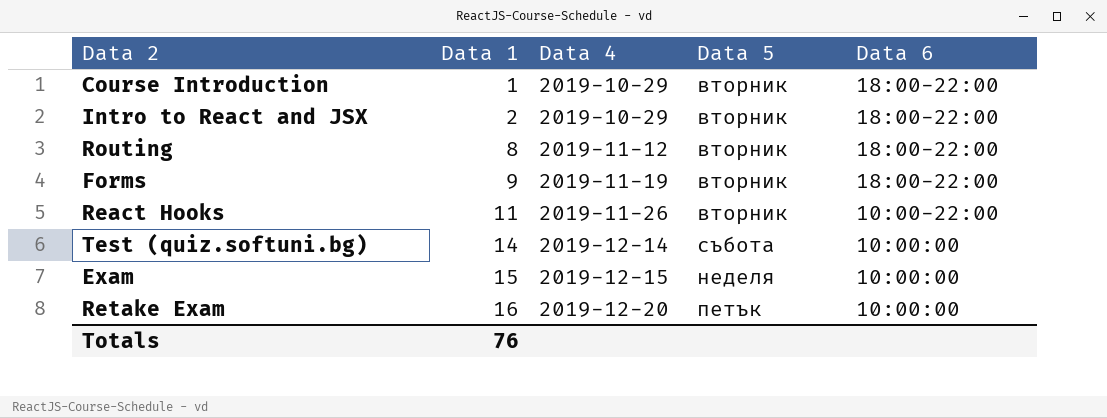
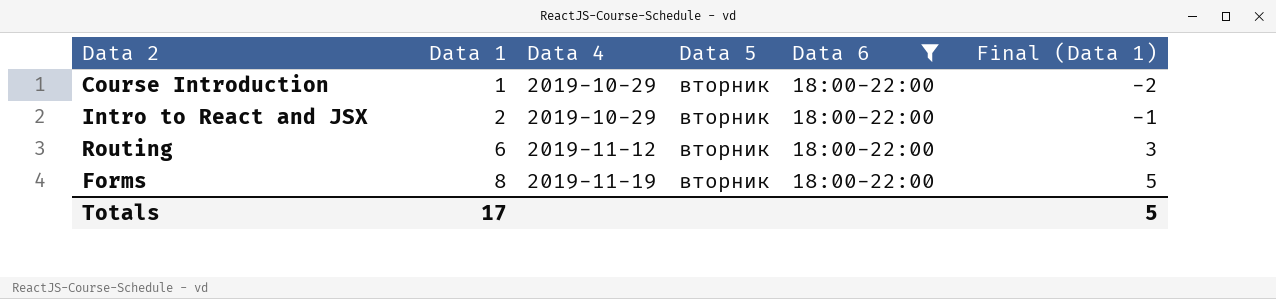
filter: none -> Data 6 = 18:00-22:00
column Final (Data 1) | formula: none -> [Data 1] - 3
Routing | Data 1: 8 -> 6
Forms | Data 1: 9 -> 8
Totals | Data 1: 76 -> 17

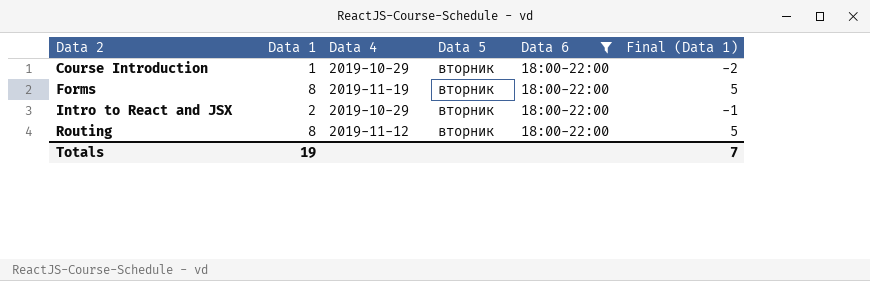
row order: Data 1 ascending -> Data 2 ascending
Routing | Data 1: 6 -> 8
Routing | Final (Data 1): 3 -> 5
Totals | Data 1: 17 -> 19
Totals | Final (Data 1): 5 -> 7

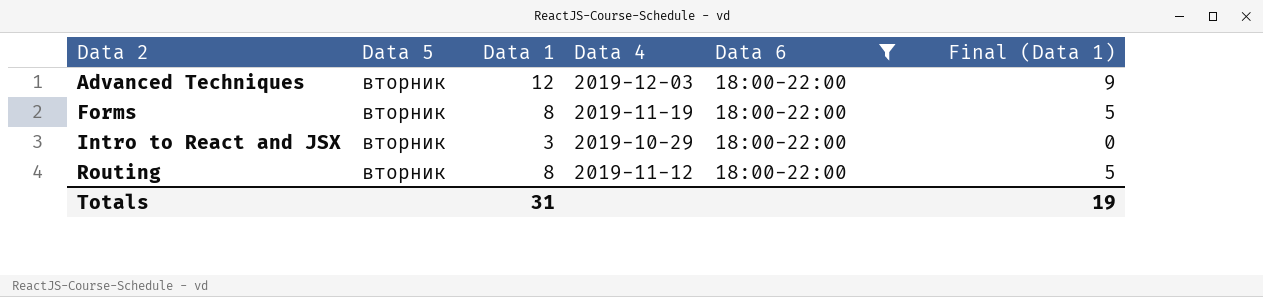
column Data 5 | position: 4 -> 2
row Course Introduction: 1 | 2019-10-29 | вторник | 18:00-22:00 | -2 -> none
row Advanced Techniques: none -> вторник | 12 | 2019-12-03 | 18:00-22:00 | 9
Intro to React and JSX | Data 1: 2 -> 3
Intro to React and JSX | Final (Data 1): -1 -> 0
Totals | Data 1: 19 -> 31
Totals | Final (Data 1): 7 -> 19

